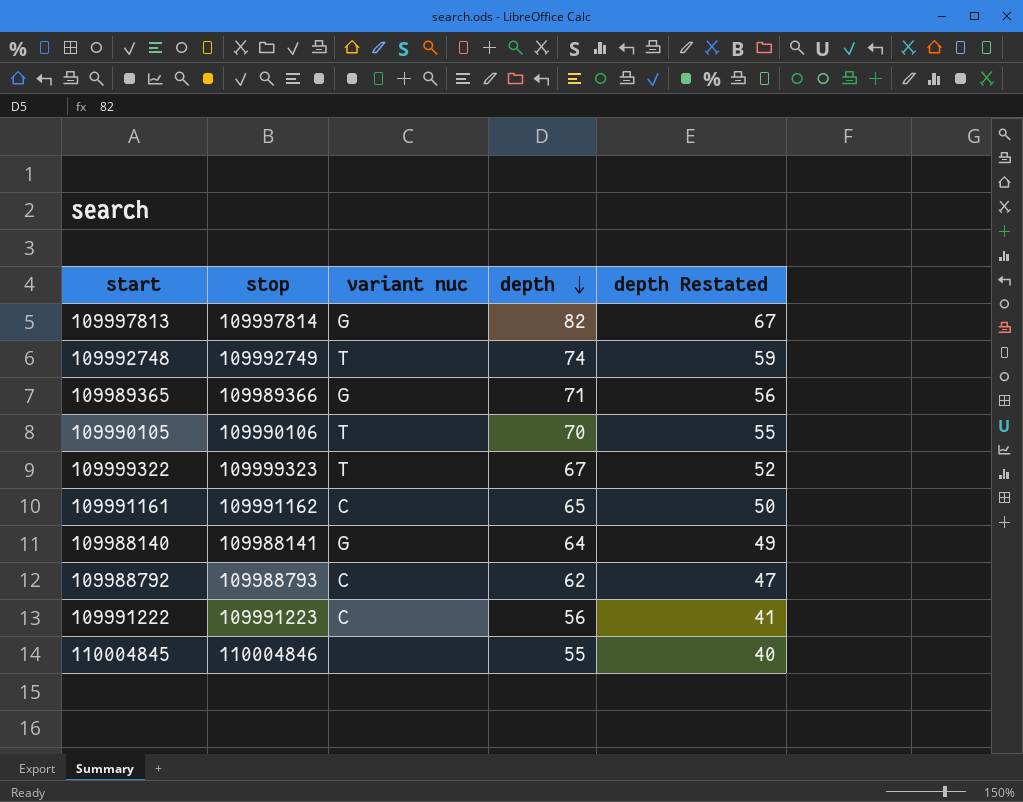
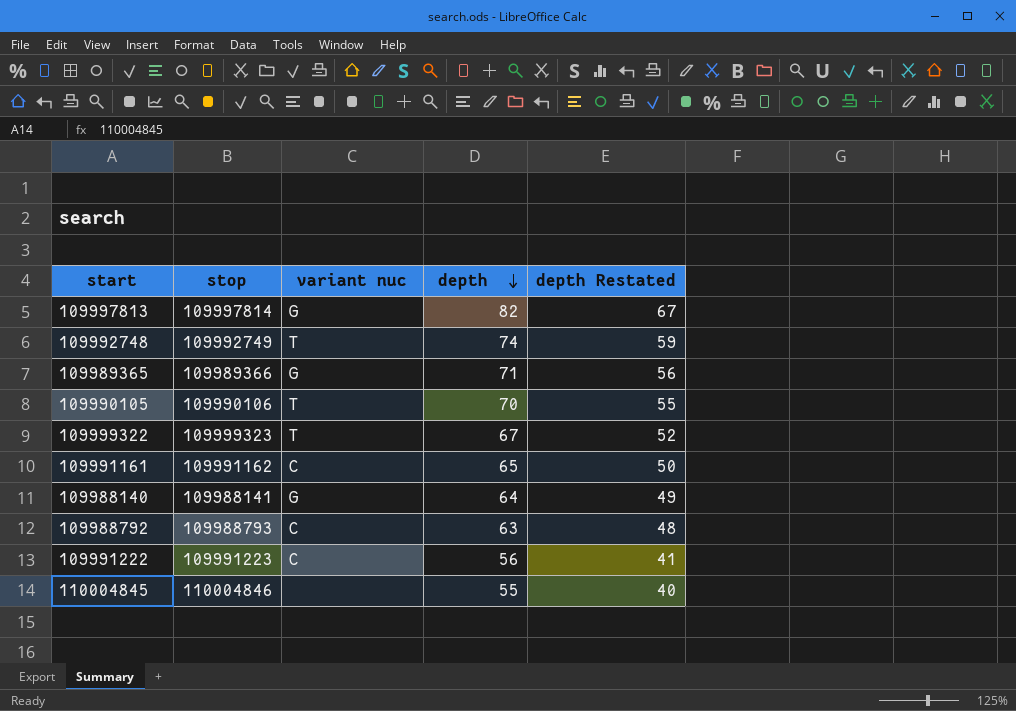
109988792 | depth: 62 -> 63
109988792 | depth Restated: 47 -> 48

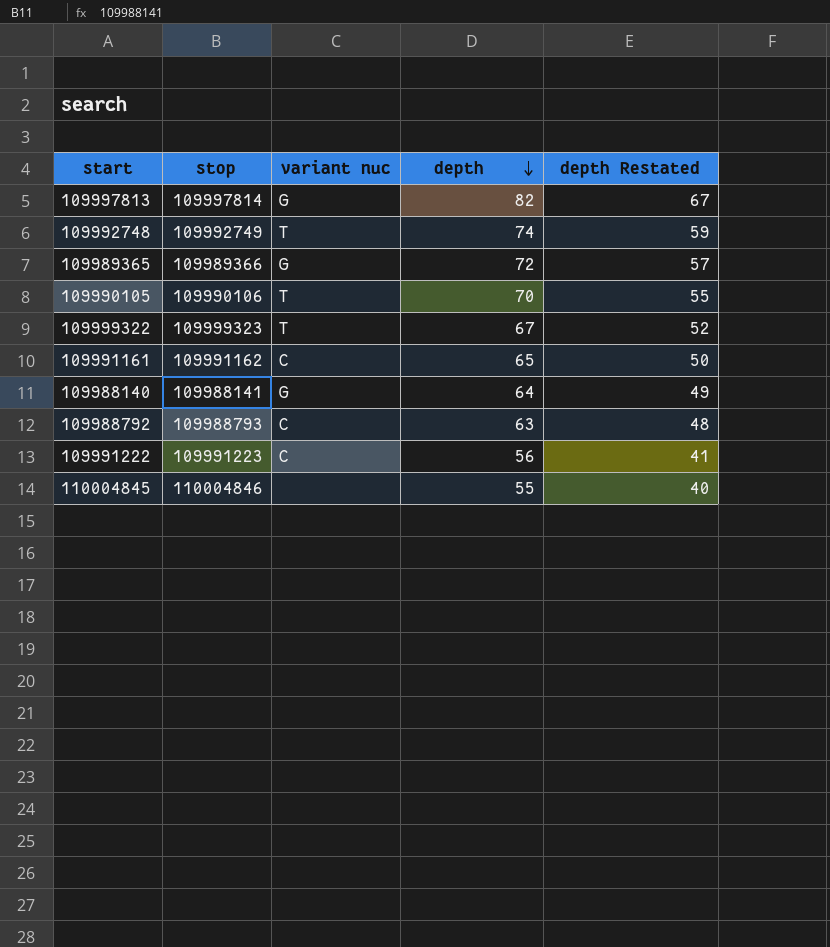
109989365 | depth: 71 -> 72
109989365 | depth Restated: 56 -> 57

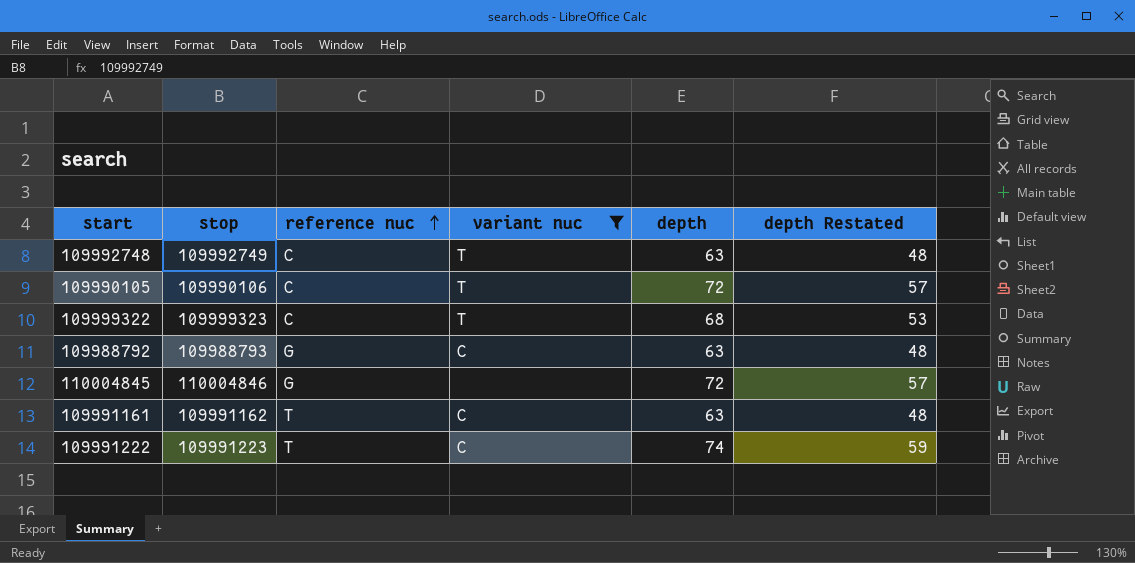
filter: none -> variant nuc != G
row order: depth descending -> reference nuc ascending
column reference nuc | position: none -> 3
109992748 | depth: 74 -> 63
109992748 | depth Restated: 59 -> 48
109990105 | depth: 70 -> 72
109990105 | depth Restated: 55 -> 57
109999322 | depth: 67 -> 68
109999322 | depth Restated: 52 -> 53
110004845 | depth: 55 -> 72
110004845 | depth Restated: 40 -> 57
109991161 | depth: 65 -> 63
109991161 | depth Restated: 50 -> 48
109991222 | depth: 56 -> 74
109991222 | depth Restated: 41 -> 59

